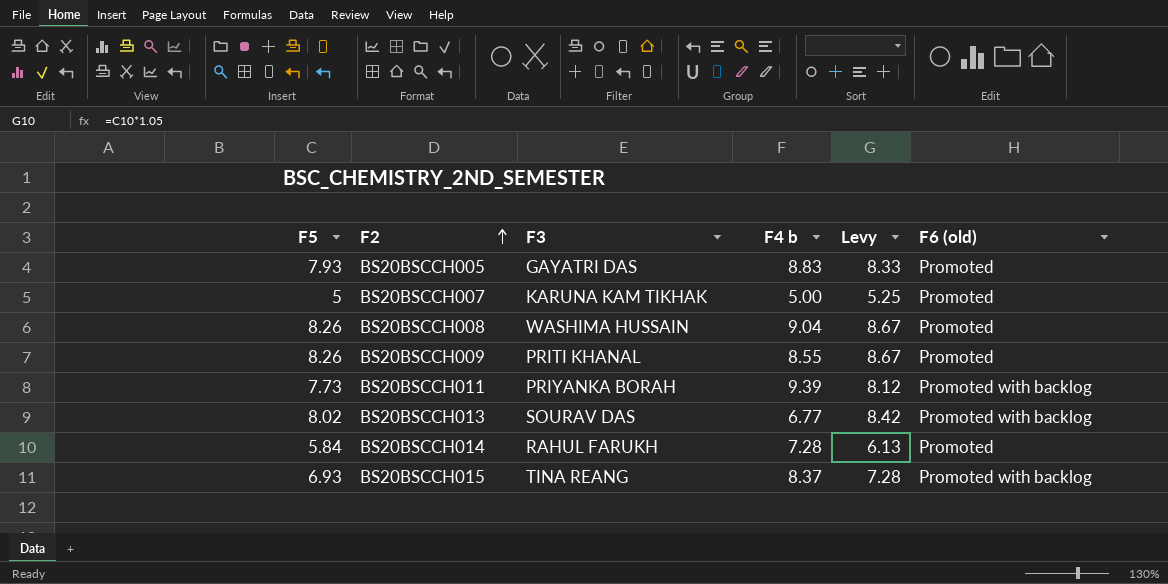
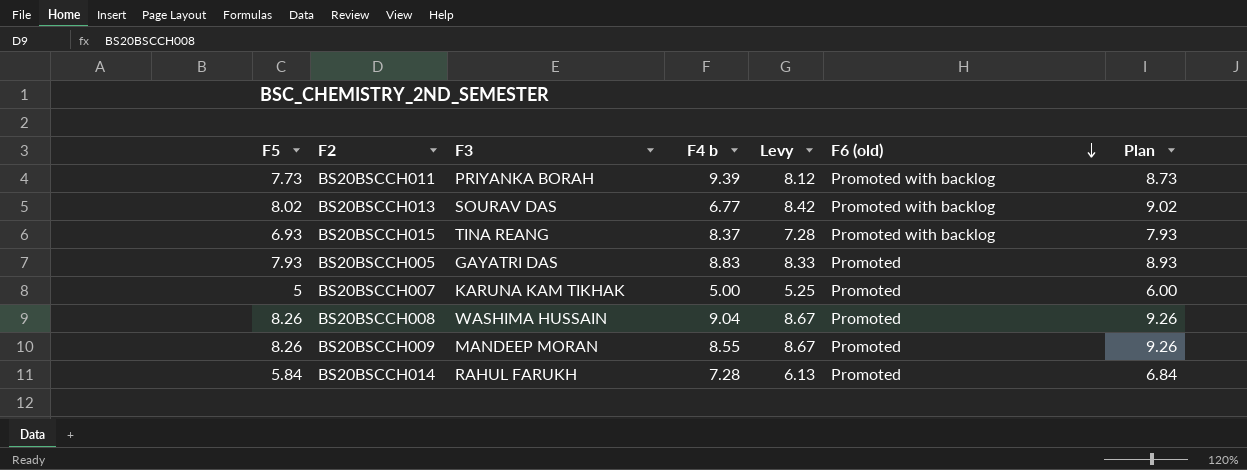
row order: F2 ascending -> F6 (old) descending
column Plan | formula: none -> [F5] + 1
BS20BSCCH009 | F3: PRITI KHANAL -> MANDEEP MORAN

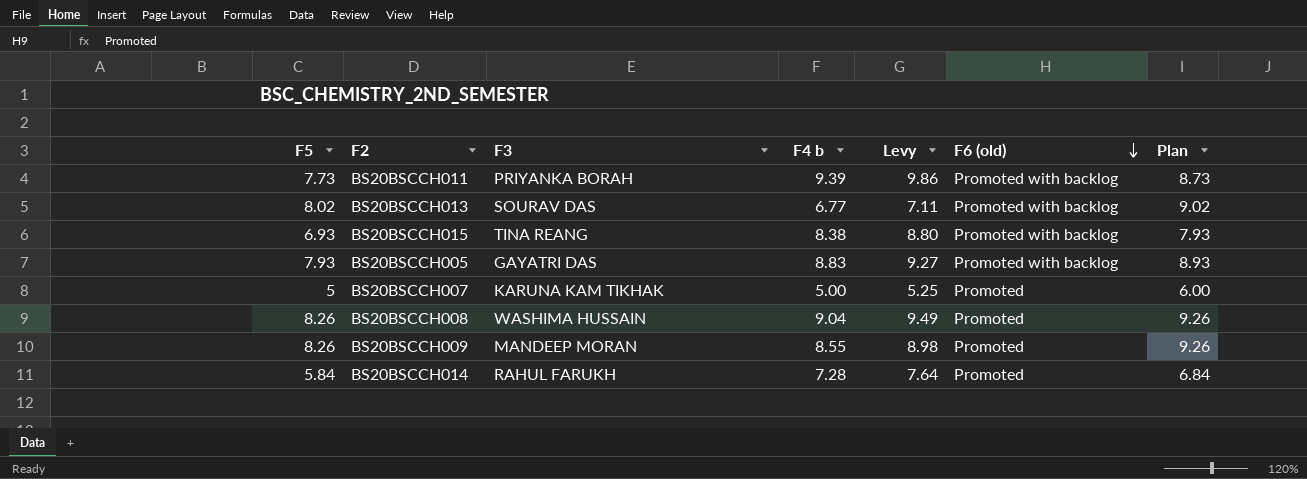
column Levy | formula: [F5] * 1.05 -> [F4 b] * 1.05
BS20BSCCH015 | F4 b: 8.37 -> 8.38
BS20BSCCH005 | F6 (old): Promoted -> Promoted with backlog

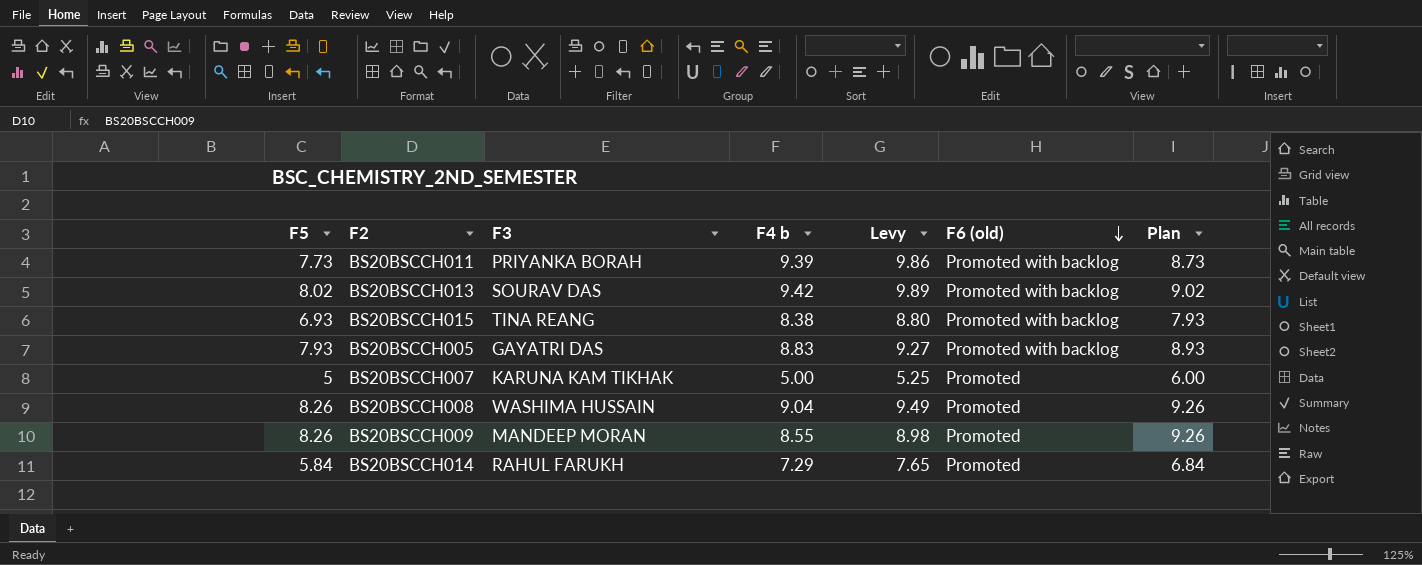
BS20BSCCH013 | F4 b: 6.77 -> 9.42
BS20BSCCH013 | Levy: 7.11 -> 9.89
BS20BSCCH014 | F4 b: 7.28 -> 7.29
BS20BSCCH014 | Levy: 7.64 -> 7.65

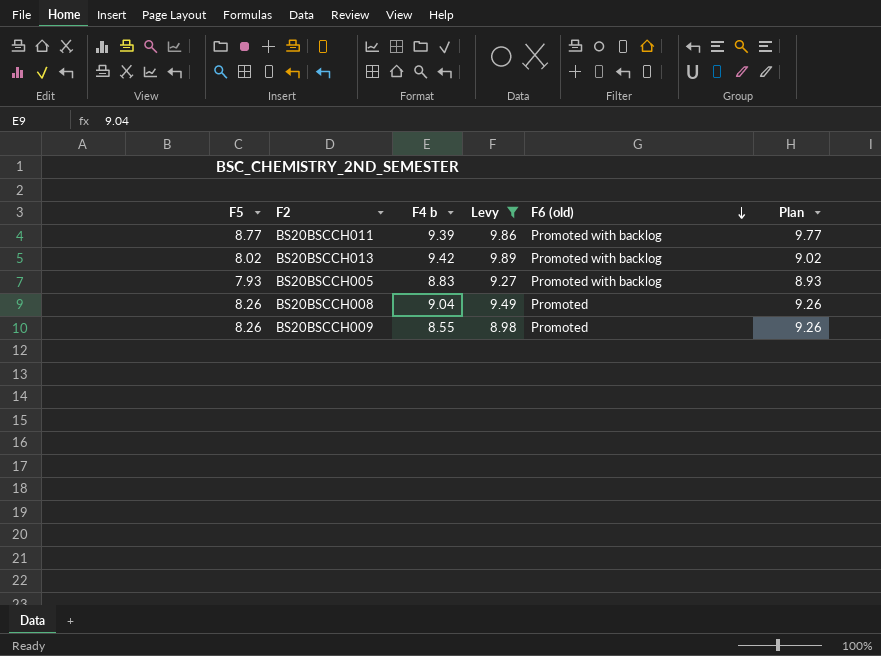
filter: none -> Levy >= 8.98
column F3 | position: 3 -> none
BS20BSCCH011 | F5: 7.73 -> 8.77
BS20BSCCH011 | Plan: 8.73 -> 9.77

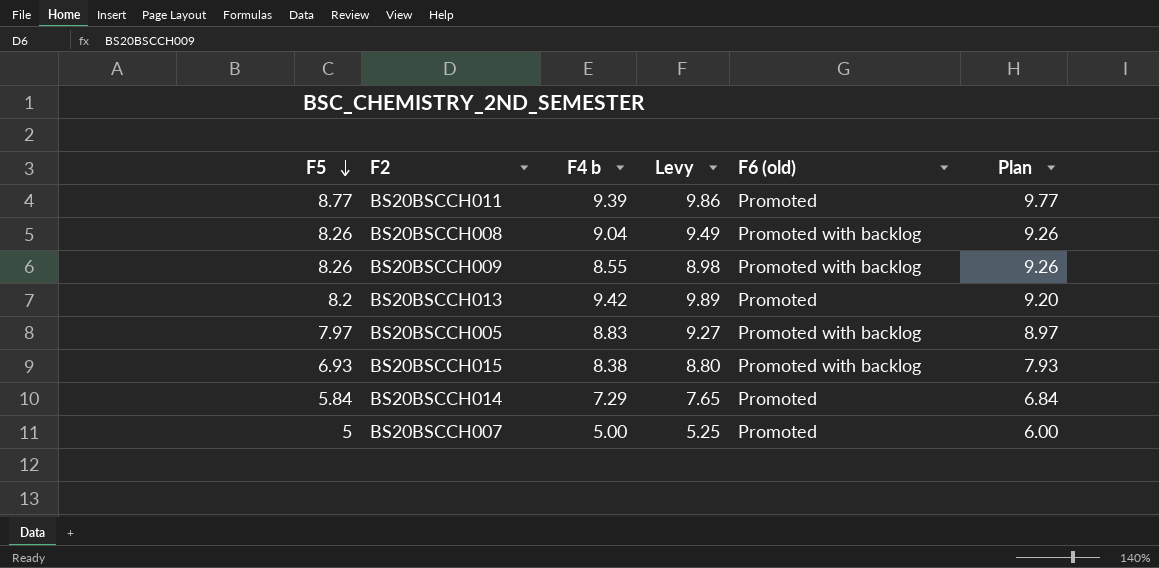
filter: Levy >= 8.98 -> none
row order: F6 (old) descending -> F5 descending
BS20BSCCH011 | F6 (old): Promoted with backlog -> Promoted
BS20BSCCH008 | F6 (old): Promoted -> Promoted with backlog
BS20BSCCH009 | F6 (old): Promoted -> Promoted with backlog
BS20BSCCH013 | F5: 8.02 -> 8.2
BS20BSCCH013 | F6 (old): Promoted with backlog -> Promoted
BS20BSCCH013 | Plan: 9.02 -> 9.20
BS20BSCCH005 | F5: 7.93 -> 7.97
BS20BSCCH005 | Plan: 8.93 -> 8.97

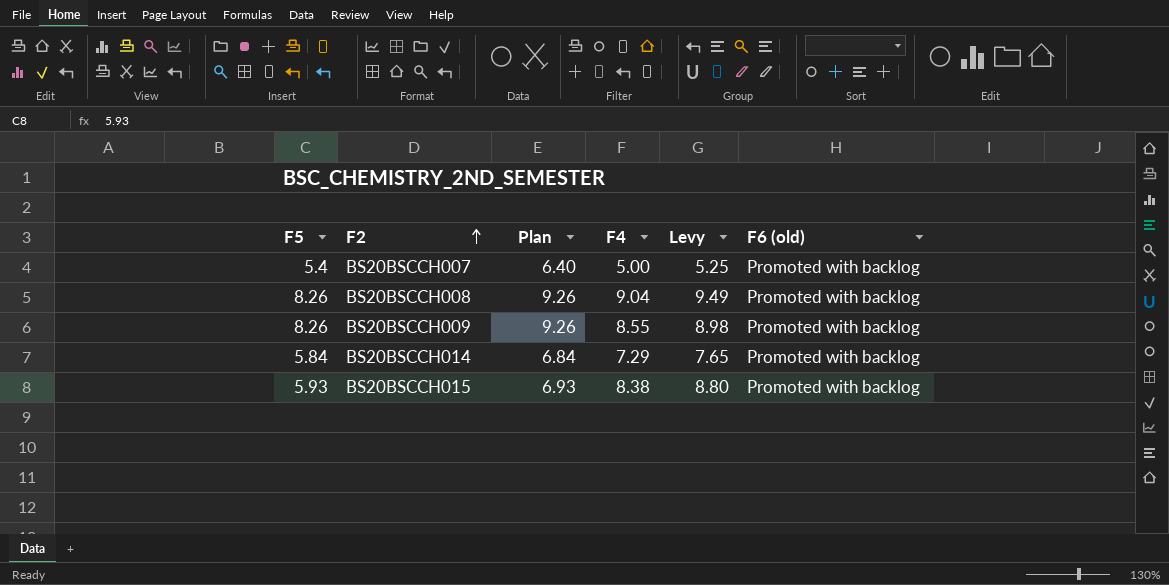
row order: F5 descending -> F2 ascending
column Plan | position: 6 -> 3
column name: F4 b -> F4
row BS20BSCCH011: 8.77 | 9.39 | 9.86 | Promoted | 9.77 -> none
row BS20BSCCH013: 8.2 | 9.42 | 9.89 | Promoted | 9.20 -> none
row BS20BSCCH005: 7.97 | 8.83 | 9.27 | Promoted with backlog | 8.97 -> none
BS20BSCCH007 | F5: 5 -> 5.4
BS20BSCCH007 | Plan: 6.00 -> 6.40
BS20BSCCH007 | F6 (old): Promoted -> Promoted with backlog
BS20BSCCH014 | F6 (old): Promoted -> Promoted with backlog
BS20BSCCH015 | F5: 6.93 -> 5.93
BS20BSCCH015 | Plan: 7.93 -> 6.93

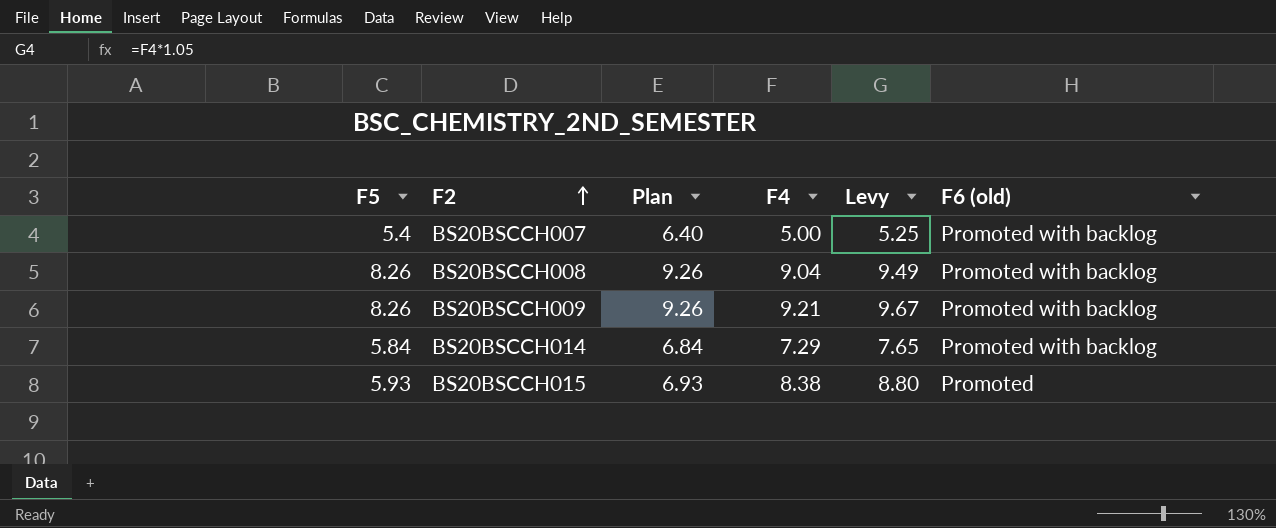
BS20BSCCH009 | F4: 8.55 -> 9.21
BS20BSCCH009 | Levy: 8.98 -> 9.67
BS20BSCCH015 | F6 (old): Promoted with backlog -> Promoted

